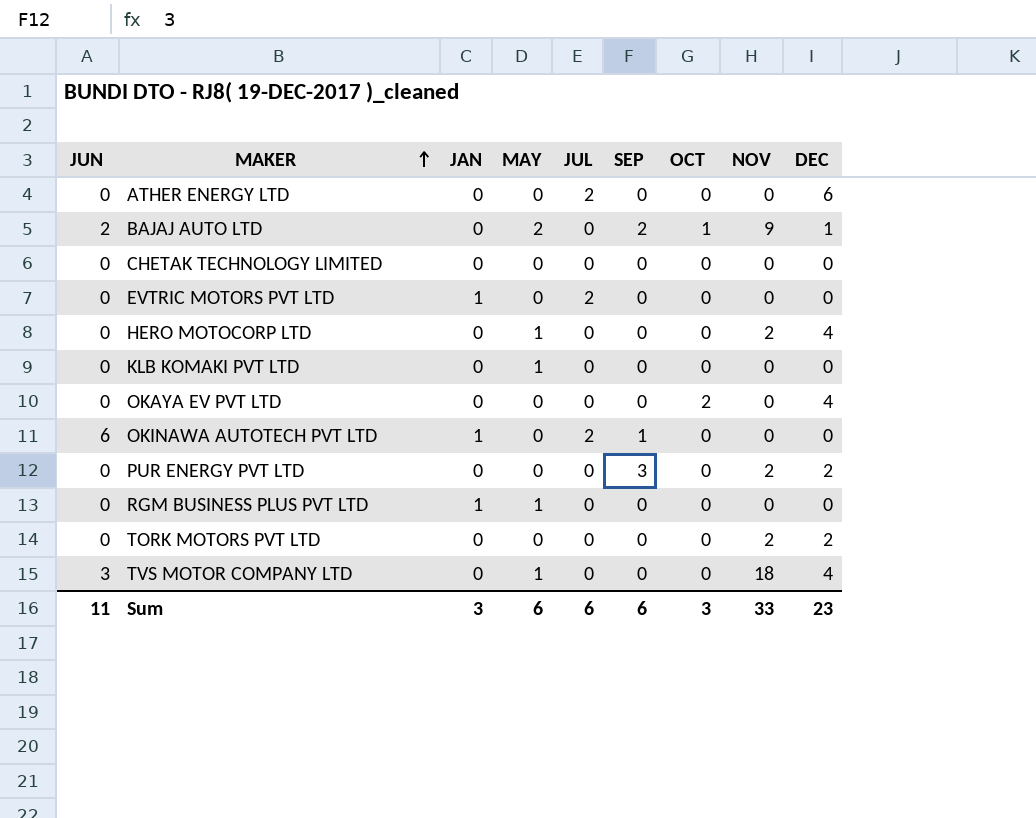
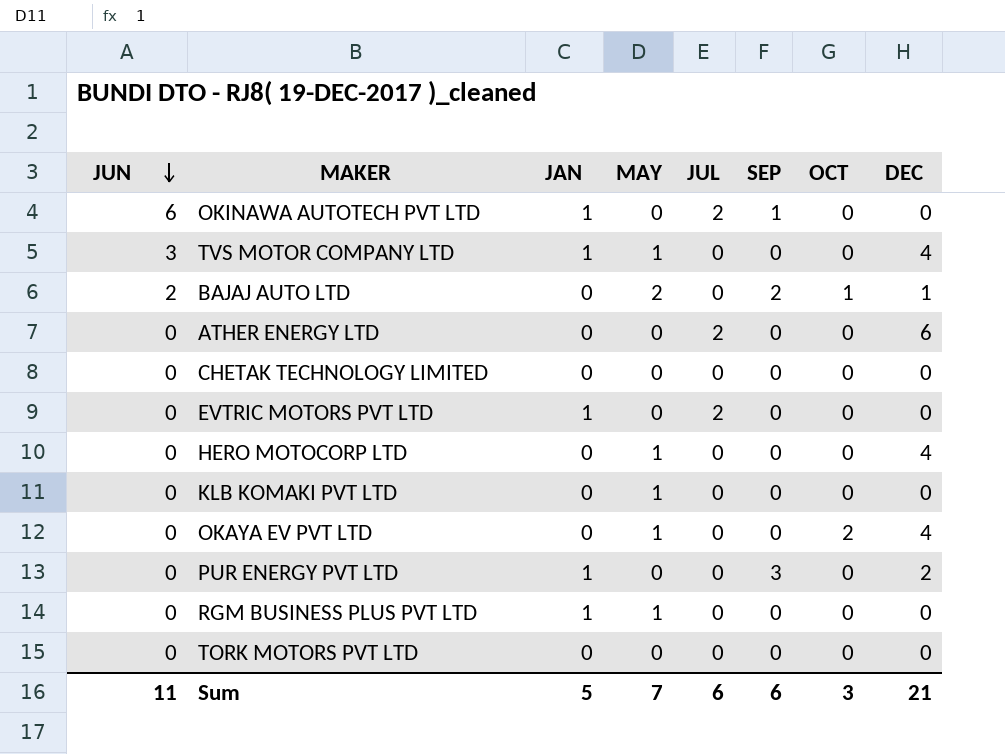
row order: MAKER ascending -> JUN descending
column NOV | position: 8 -> none
TVS MOTOR COMPANY LTD | JAN: 0 -> 1
OKAYA EV PVT LTD | MAY: 0 -> 1
PUR ENERGY PVT LTD | JAN: 0 -> 1
TORK MOTORS PVT LTD | DEC: 2 -> 0
Sum | JAN: 3 -> 5
Sum | MAY: 6 -> 7
Sum | DEC: 23 -> 21

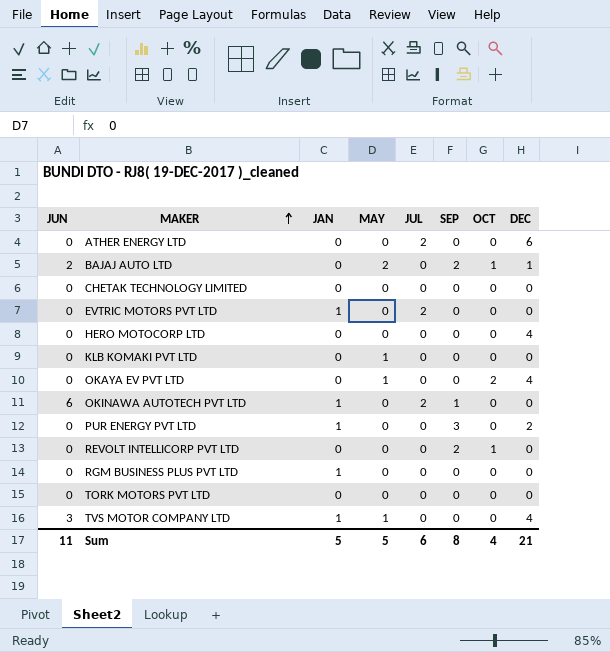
row order: JUN descending -> MAKER ascending
HERO MOTOCORP LTD | MAY: 1 -> 0
row REVOLT INTELLICORP PVT LTD: none -> 0 | 0 | 0 | 0 | 2 | 1 | 0
RGM BUSINESS PLUS PVT LTD | MAY: 1 -> 0
Sum | MAY: 7 -> 5
Sum | SEP: 6 -> 8
Sum | OCT: 3 -> 4

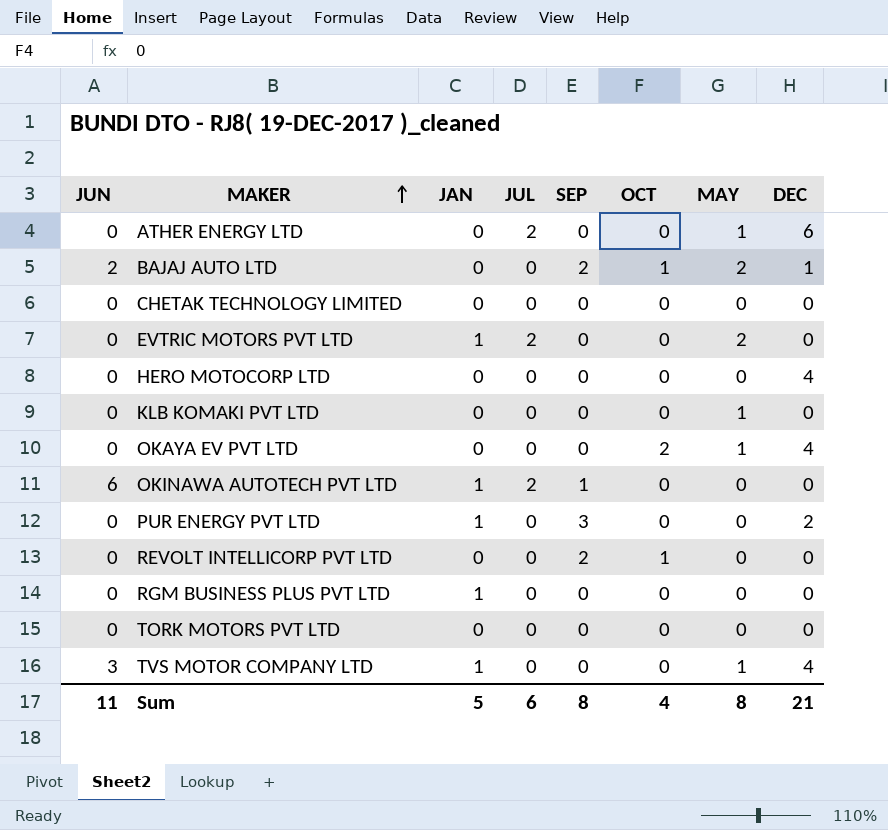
column MAY | position: 4 -> 7
ATHER ENERGY LTD | MAY: 0 -> 1
EVTRIC MOTORS PVT LTD | MAY: 0 -> 2
Sum | MAY: 5 -> 8

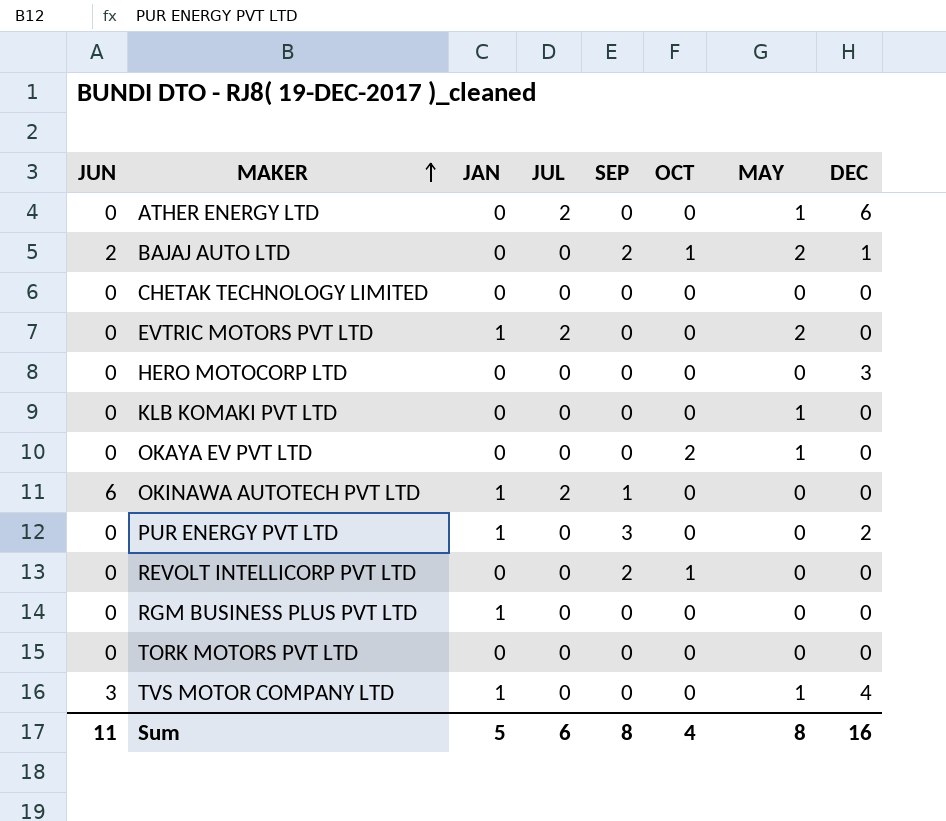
HERO MOTOCORP LTD | DEC: 4 -> 3
OKAYA EV PVT LTD | DEC: 4 -> 0
Sum | DEC: 21 -> 16

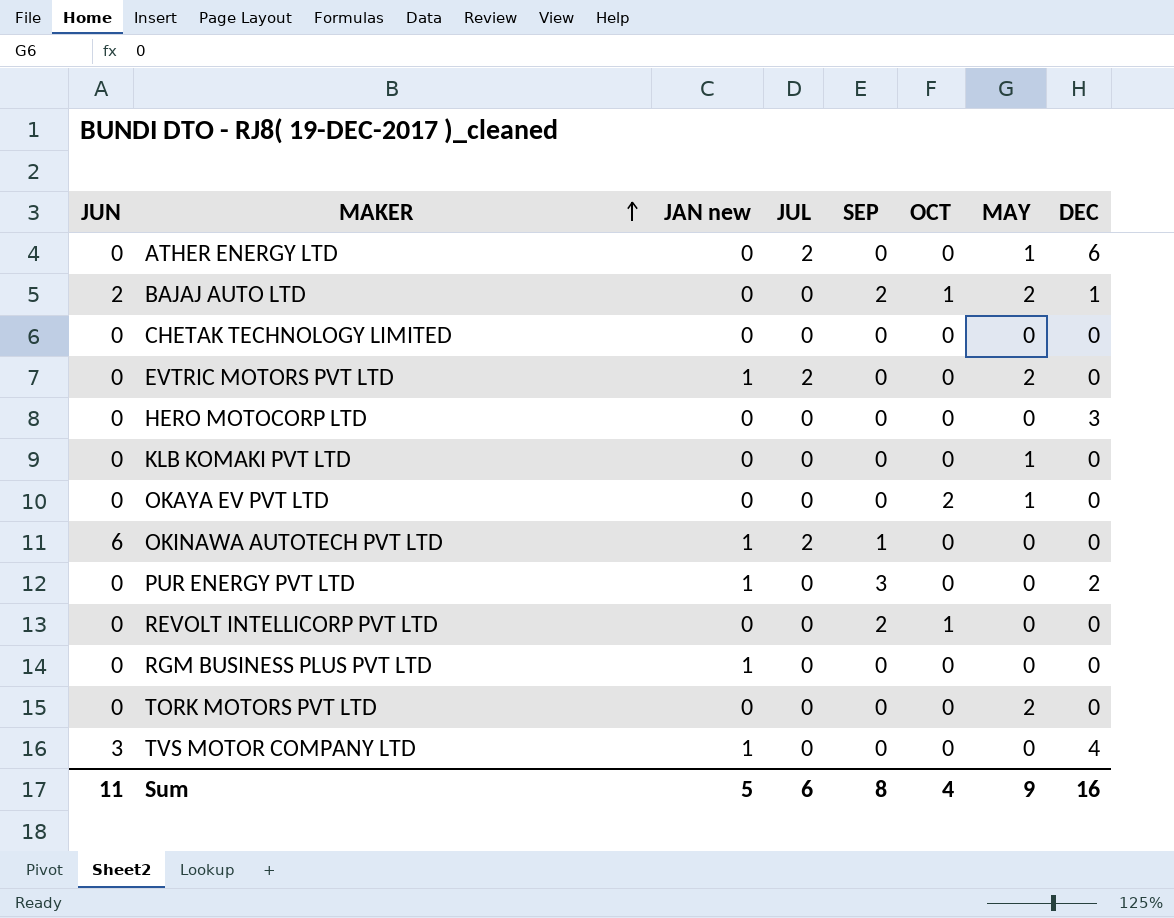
column name: JAN -> JAN new
TORK MOTORS PVT LTD | MAY: 0 -> 2
TVS MOTOR COMPANY LTD | MAY: 1 -> 0
Sum | MAY: 8 -> 9

